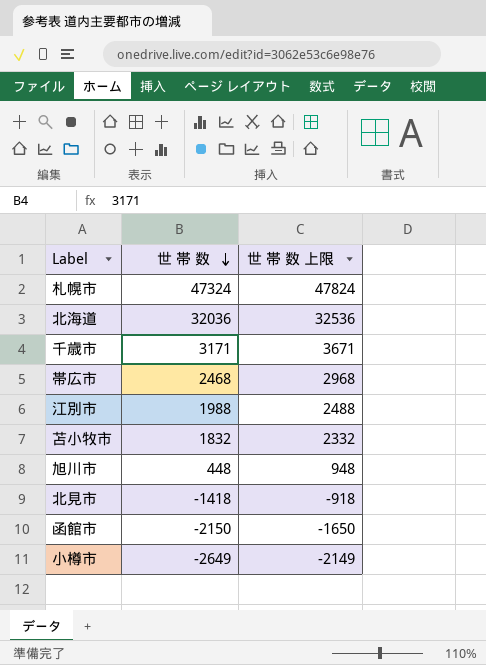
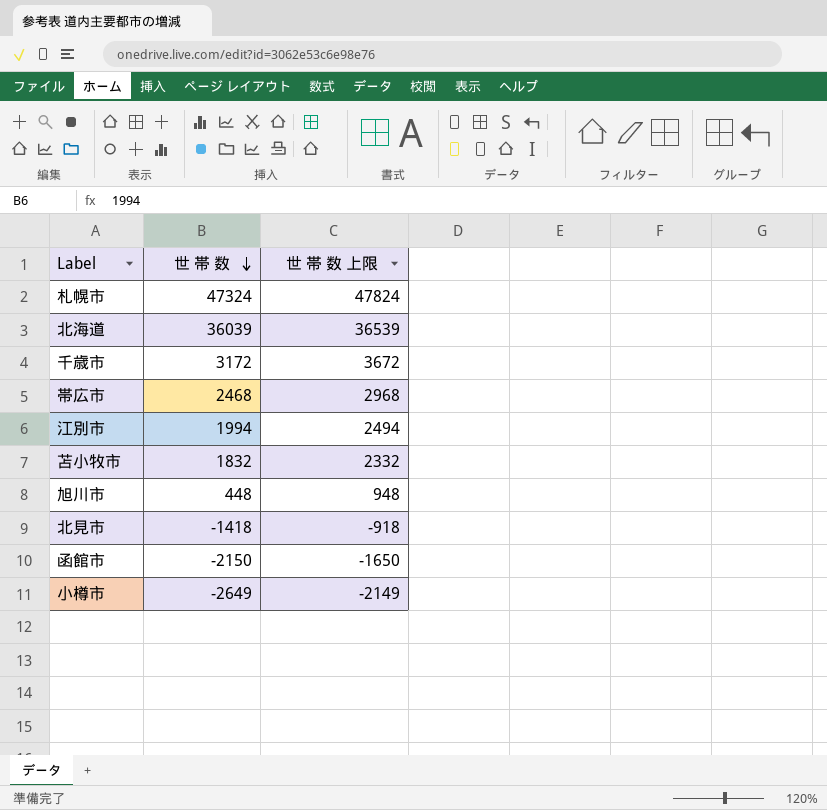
北海道 | 世 帯 数: 32036 -> 36039
北海道 | 世 帯 数 上限: 32536 -> 36539
千歳市 | 世 帯 数: 3171 -> 3172
千歳市 | 世 帯 数 上限: 3671 -> 3672
江別市 | 世 帯 数: 1988 -> 1994
江別市 | 世 帯 数 上限: 2488 -> 2494

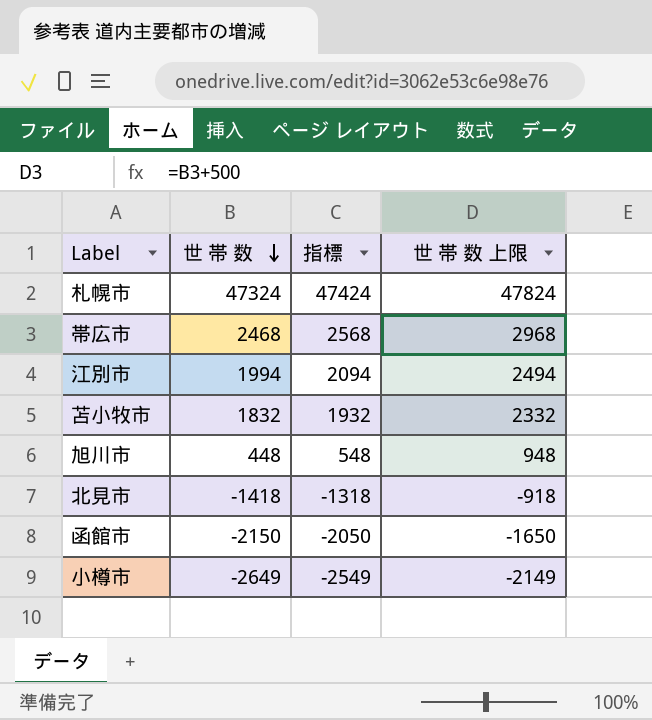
column 指標 | formula: none -> [世 帯 数] + 100
row 北海道: 36039 | 36539 -> none
row 千歳市: 3172 | 3672 -> none

